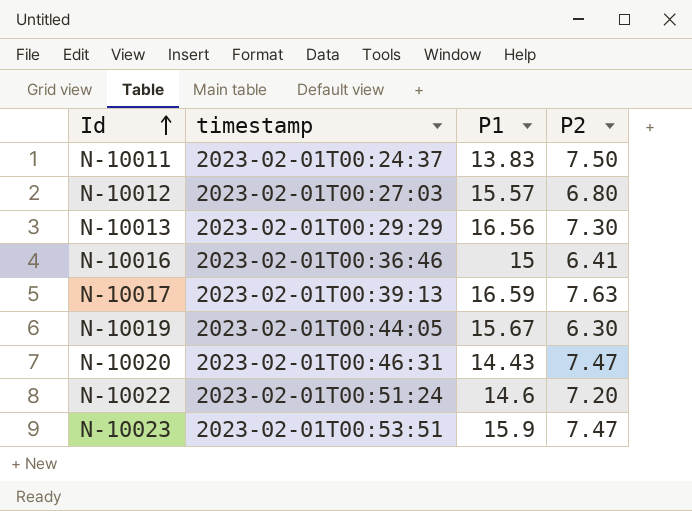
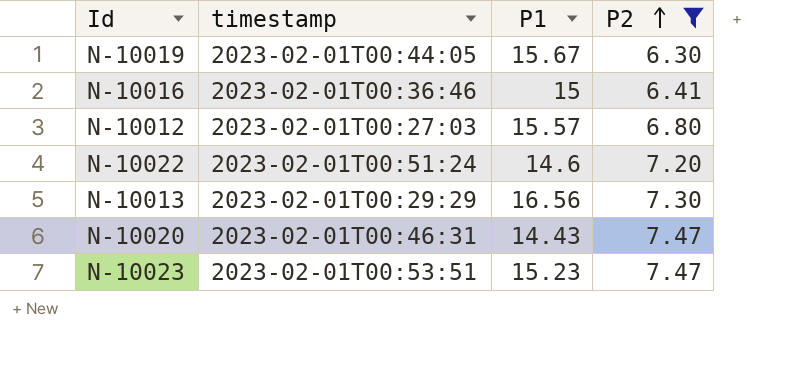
filter: none -> P2 <= 7.47
row order: Id ascending -> P2 ascending
N-10023 | P1: 15.9 -> 15.23

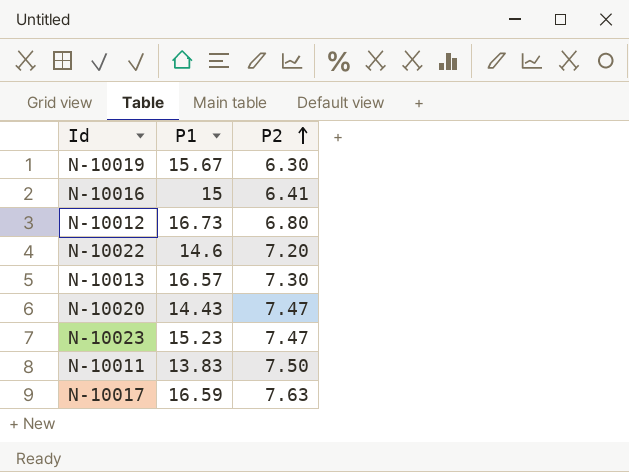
filter: P2 <= 7.47 -> none
column timestamp | position: 2 -> none
N-10012 | P1: 15.57 -> 16.73
N-10013 | P1: 16.56 -> 16.57

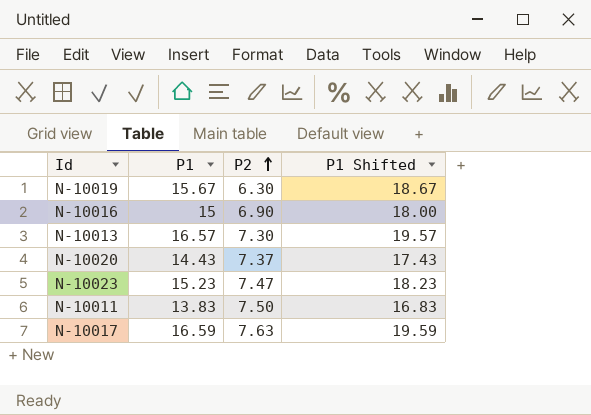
column P1 Shifted | formula: none -> [P1] + 3
row N-10012: 16.73 | 6.80 -> none
row N-10022: 14.6 | 7.20 -> none
N-10016 | P2: 6.41 -> 6.90
N-10020 | P2: 7.47 -> 7.37

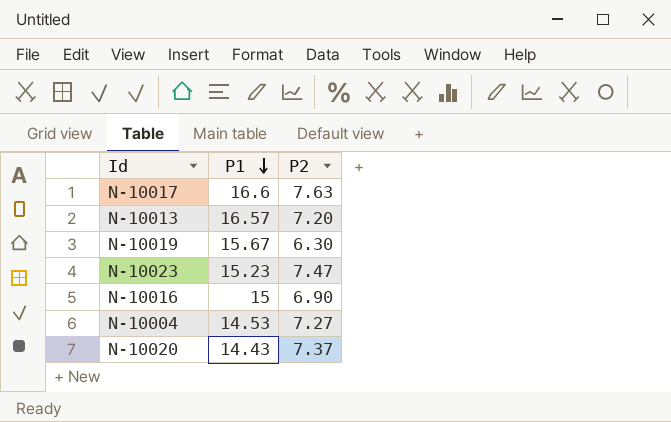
row order: P2 ascending -> P1 descending
column P1 Shifted | formula: [P1] + 3 -> none
row N-10011: 13.83 | 7.50 | 16.83 -> none
N-10017 | P1: 16.59 -> 16.6
N-10013 | P2: 7.30 -> 7.20
row N-10004: none -> 14.53 | 7.27

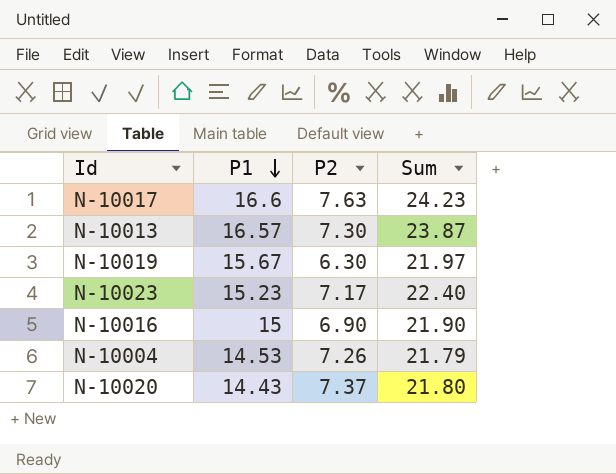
column Sum | formula: none -> [P1] + [P2]
N-10013 | P2: 7.20 -> 7.30
N-10023 | P2: 7.47 -> 7.17
N-10004 | P2: 7.27 -> 7.26

